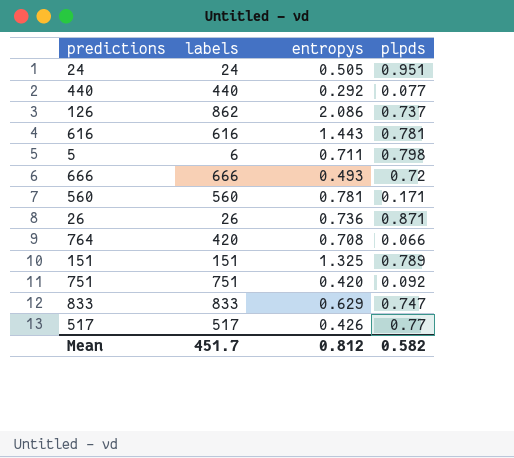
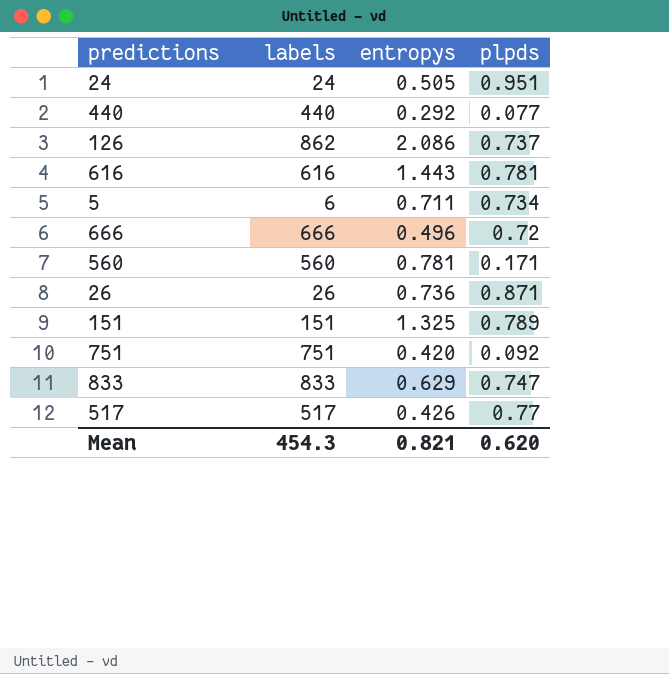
row 764: 420 | 0.708 | 0.066 -> none
5 | plpds: 0.798 -> 0.734
666 | entropys: 0.493 -> 0.496
Mean | labels: 451.7 -> 454.3
Mean | entropys: 0.812 -> 0.821
Mean | plpds: 0.582 -> 0.620

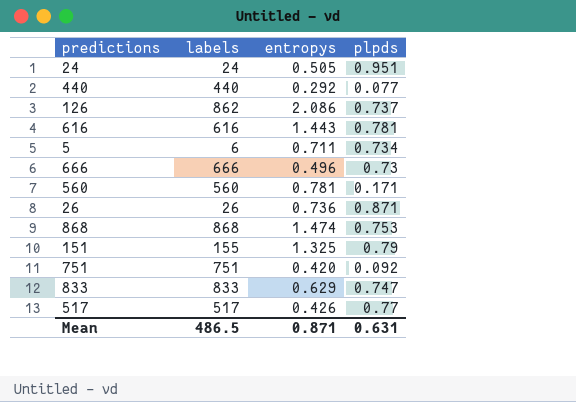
666 | plpds: 0.72 -> 0.73
row 868: none -> 868 | 1.474 | 0.753
151 | labels: 151 -> 155
151 | plpds: 0.789 -> 0.79
Mean | labels: 454.3 -> 486.5
Mean | entropys: 0.821 -> 0.871
Mean | plpds: 0.620 -> 0.631

